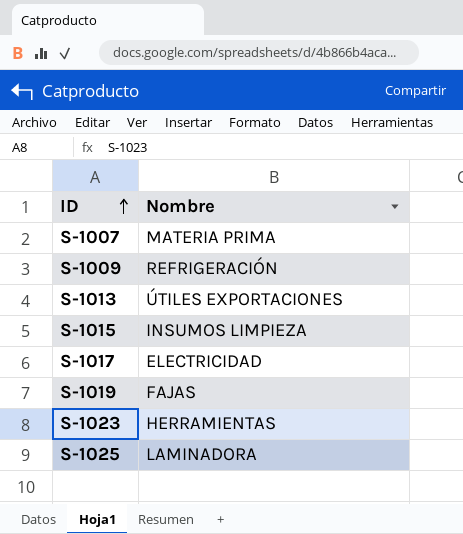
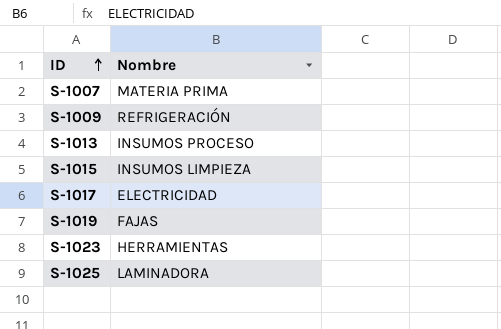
S-1013 | Nombre: ÚTILES EXPORTACIONES -> INSUMOS PROCESO

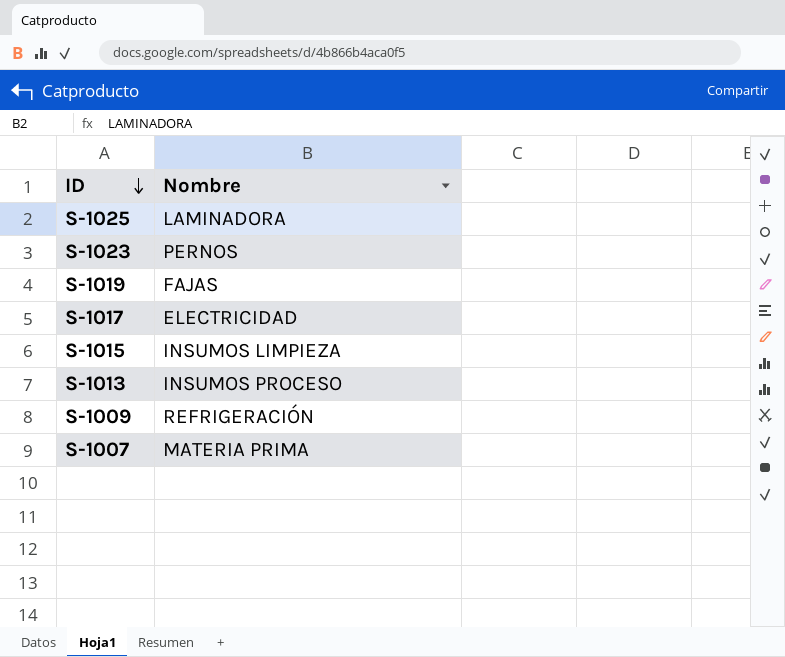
row order: ID ascending -> ID descending
S-1023 | Nombre: HERRAMIENTAS -> PERNOS

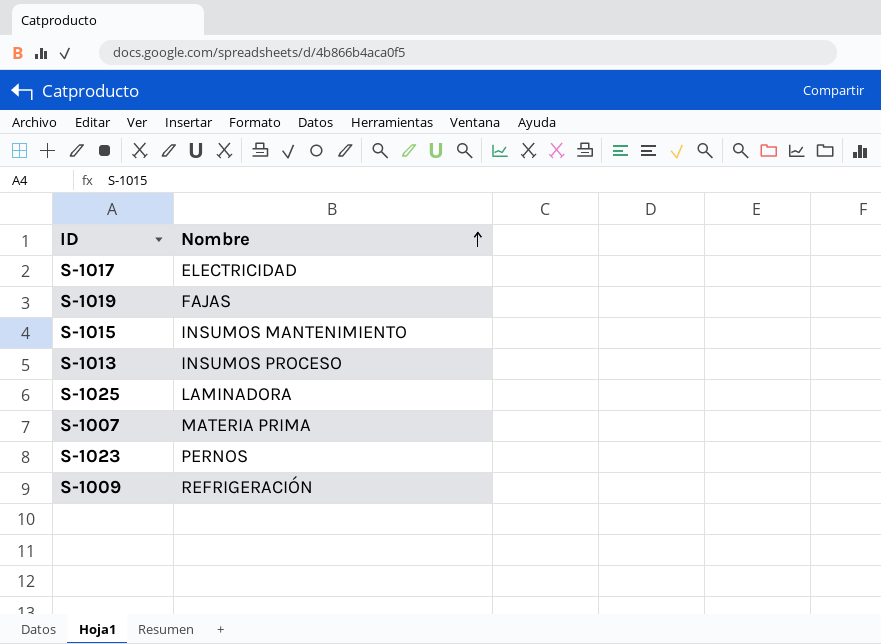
row order: ID descending -> Nombre ascending
S-1015 | Nombre: INSUMOS LIMPIEZA -> INSUMOS MANTENIMIENTO

